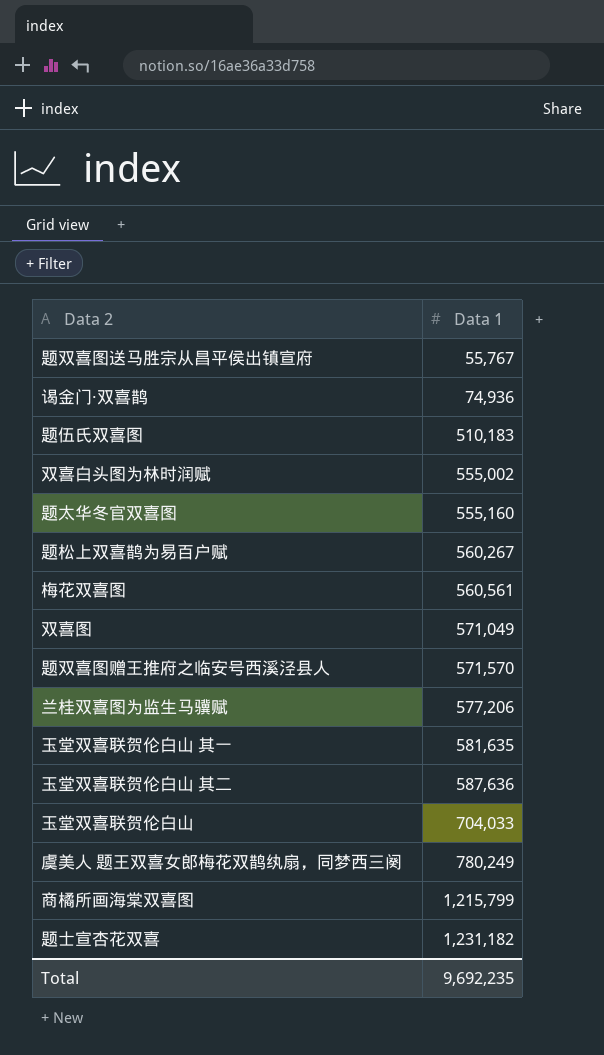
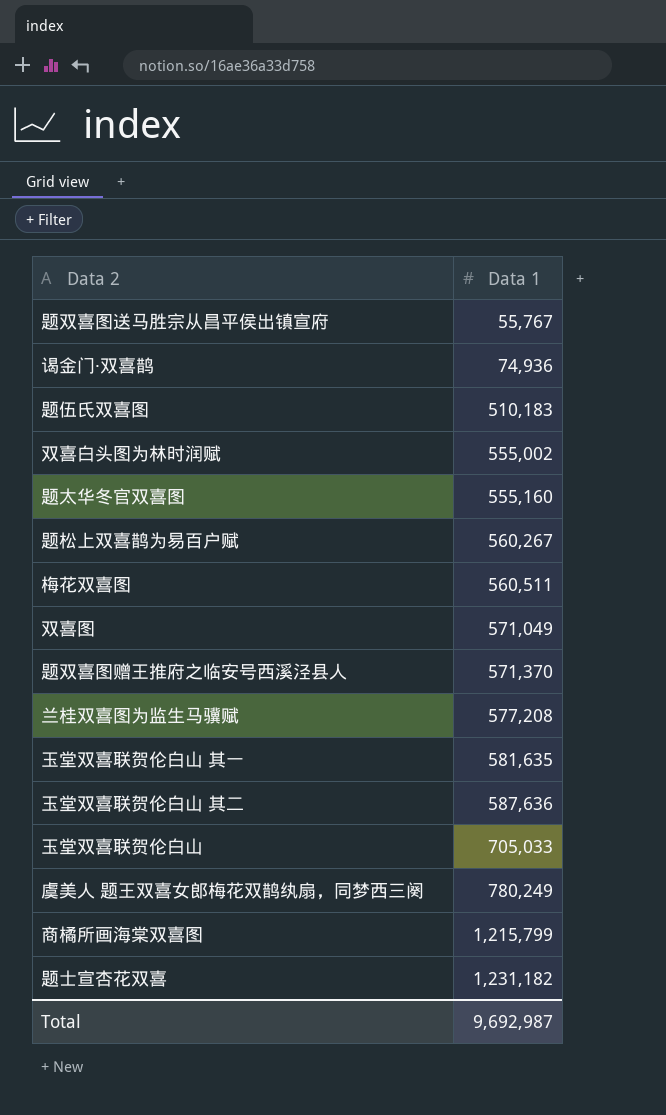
梅花双喜图 | Data 1: 560,561 -> 560,511
题双喜图赠王推府之临安号西溪泾县人 | Data 1: 571,570 -> 571,370
兰桂双喜图为监生马骥赋 | Data 1: 577,206 -> 577,208
玉堂双喜联贺伦白山 | Data 1: 704,033 -> 705,033
Total | Data 1: 9,692,235 -> 9,692,987

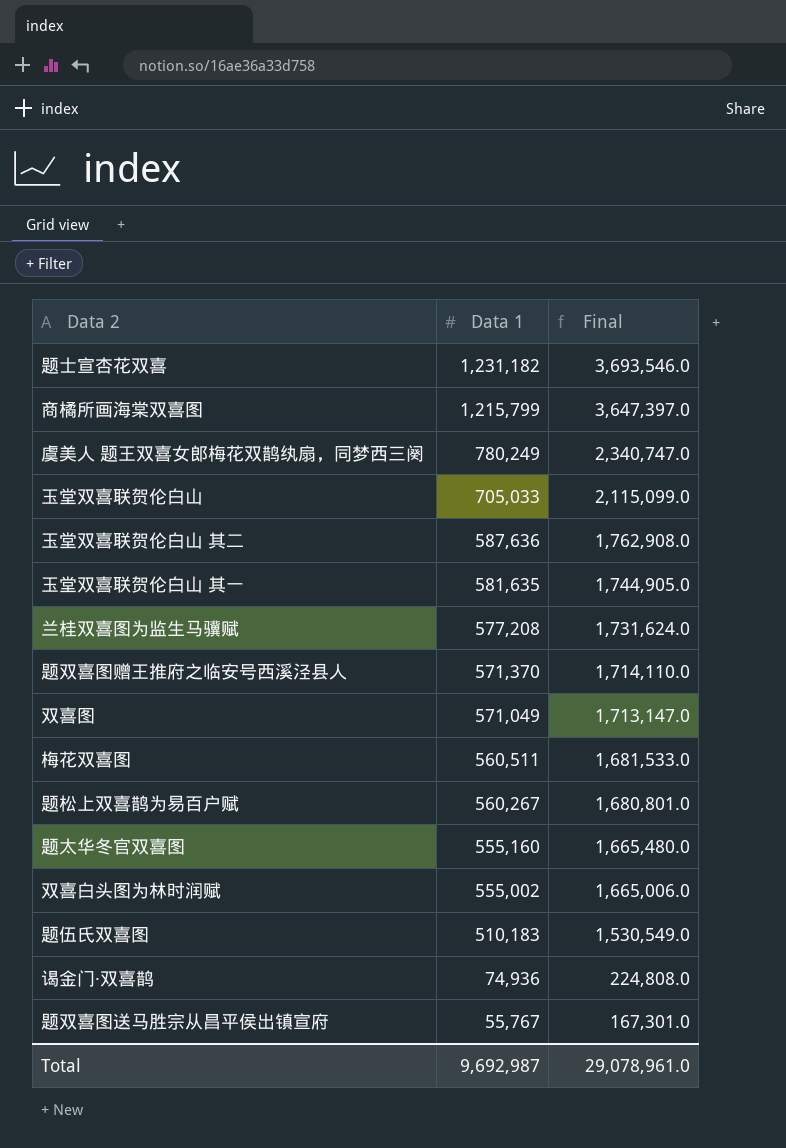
row order: Data 1 ascending -> Data 1 descending
column Final | formula: none -> [Data 1] * 3

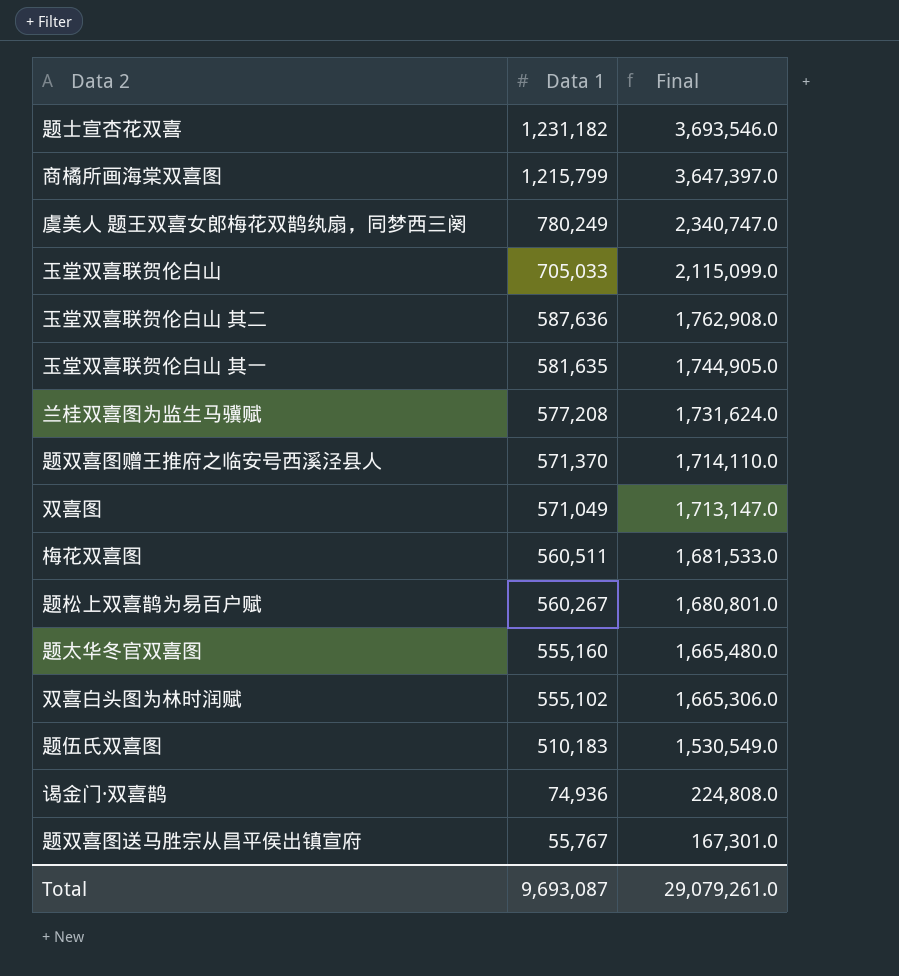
双喜白头图为林时润赋 | Data 1: 555,002 -> 555,102
双喜白头图为林时润赋 | Final: 1,665,006.0 -> 1,665,306.0
Total | Data 1: 9,692,987 -> 9,693,087
Total | Final: 29,078,961.0 -> 29,079,261.0

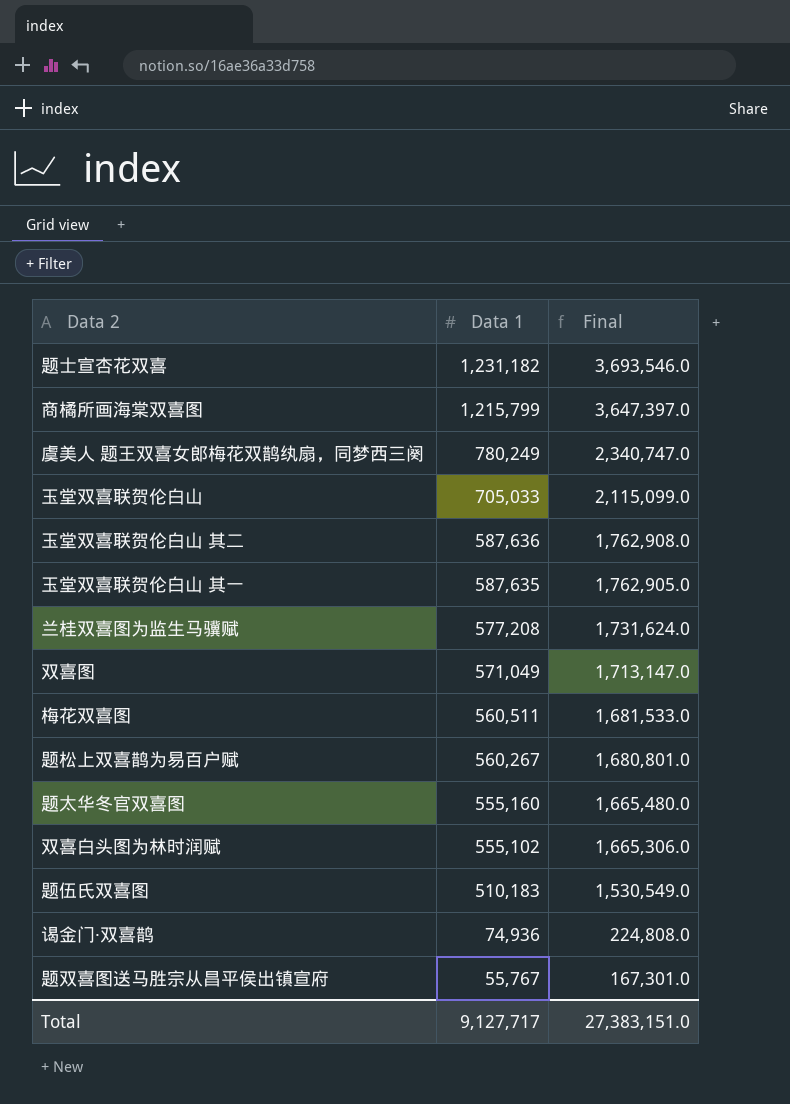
row 题双喜图赠王推府之临安号西溪泾县人: 571,370 | 1,714,110.0 -> none
玉堂双喜联贺伦白山 其一 | Data 1: 581,635 -> 587,635
玉堂双喜联贺伦白山 其一 | Final: 1,744,905.0 -> 1,762,905.0
Total | Data 1: 9,693,087 -> 9,127,717
Total | Final: 29,079,261.0 -> 27,383,151.0

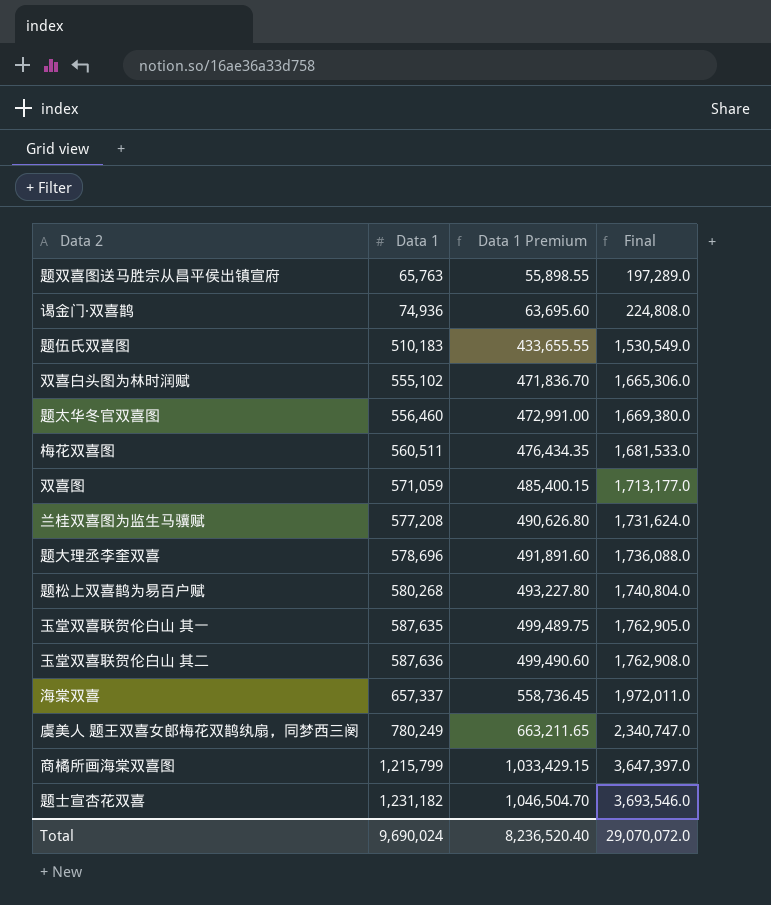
row order: Data 1 descending -> Data 1 ascending
column Data 1 Premium | formula: none -> [Data 1] * 0.85
row 玉堂双喜联贺伦白山: 705,033 | 2,115,099.0 -> none
题双喜图送马胜宗从昌平侯出镇宣府 | Data 1: 55,767 -> 65,763
题双喜图送马胜宗从昌平侯出镇宣府 | Final: 167,301.0 -> 197,289.0
题太华冬官双喜图 | Data 1: 555,160 -> 556,460
题太华冬官双喜图 | Final: 1,665,480.0 -> 1,669,380.0
双喜图 | Data 1: 571,049 -> 571,059
双喜图 | Final: 1,713,147.0 -> 1,713,177.0
row 题大理丞李奎双喜: none -> 578,696 | 491,891.60 | 1,736,088.0
题松上双喜鹊为易百户赋 | Data 1: 560,267 -> 580,268
题松上双喜鹊为易百户赋 | Final: 1,680,801.0 -> 1,740,804.0
row 海棠双喜: none -> 657,337 | 558,736.45 | 1,972,011.0
Total | Data 1: 9,127,717 -> 9,690,024
Total | Final: 27,383,151.0 -> 29,070,072.0

